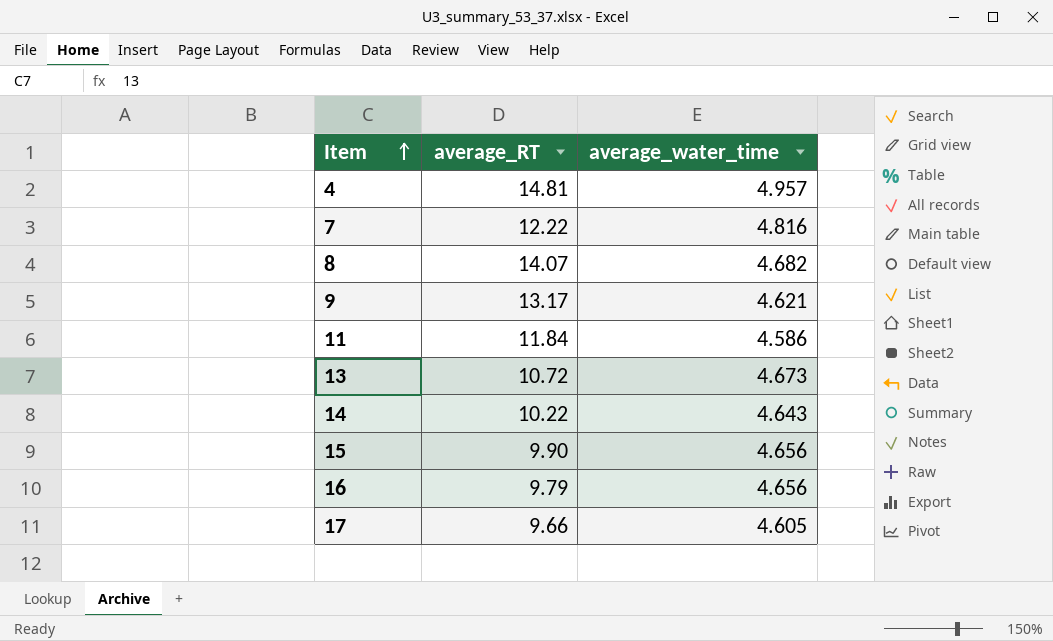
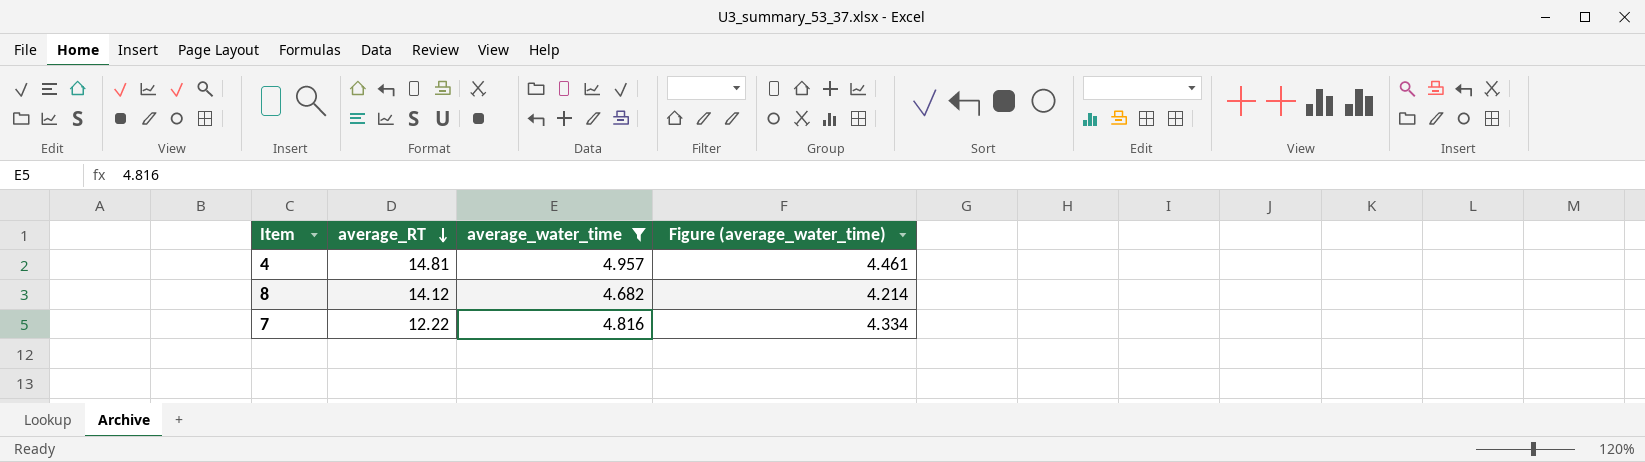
filter: none -> average_water_time >= 4.682
row order: Item ascending -> average_RT descending
column Figure (average_water_time) | formula: none -> [average_water_time] * 0.9
8 | average_RT: 14.07 -> 14.12

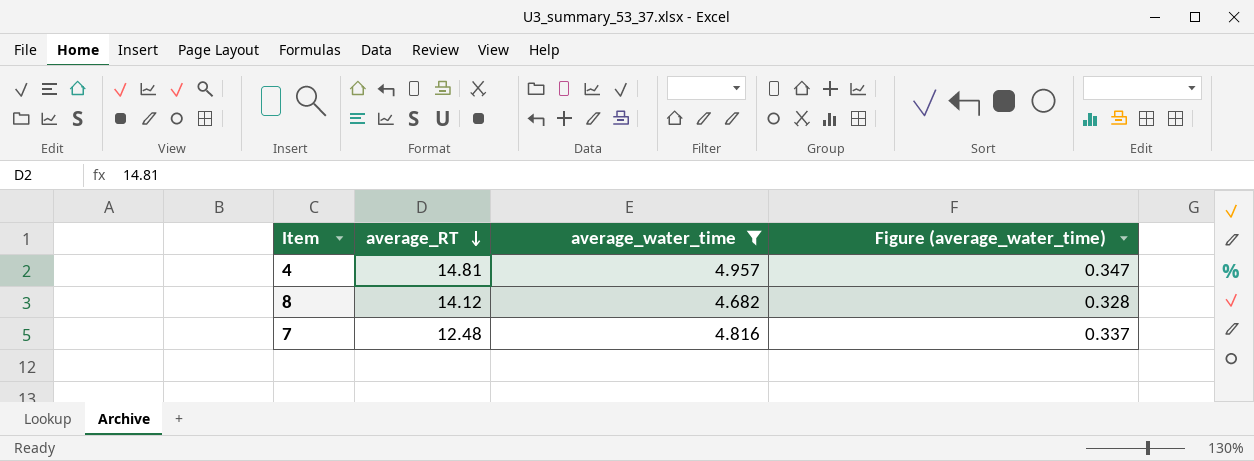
column Figure (average_water_time) | formula: [average_water_time] * 0.9 -> [average_water_time] * 0.07
7 | average_RT: 12.22 -> 12.48

